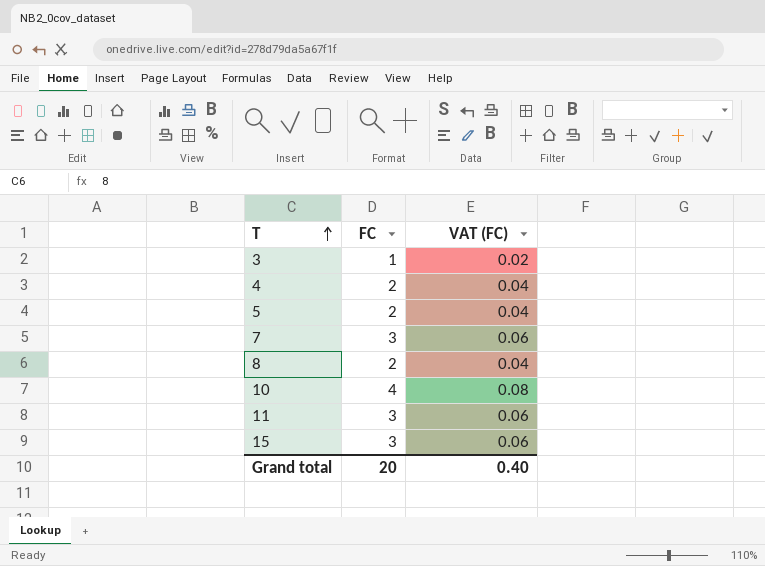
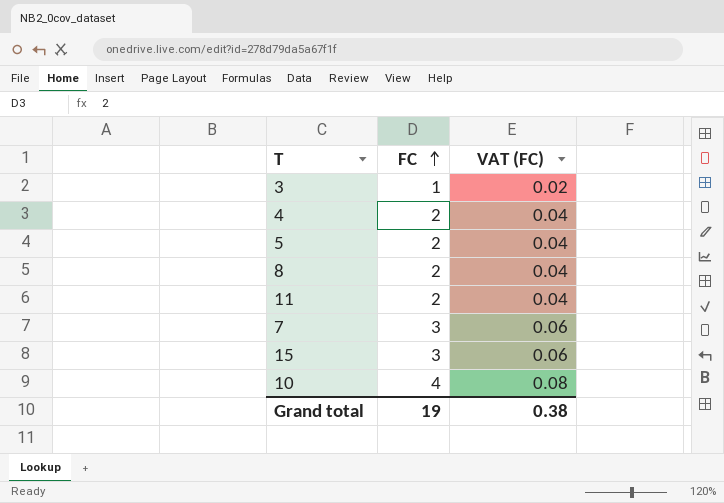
row order: T ascending -> FC ascending
11 | FC: 3 -> 2
11 | VAT (FC): 0.06 -> 0.04
Grand total | FC: 20 -> 19
Grand total | VAT (FC): 0.40 -> 0.38

